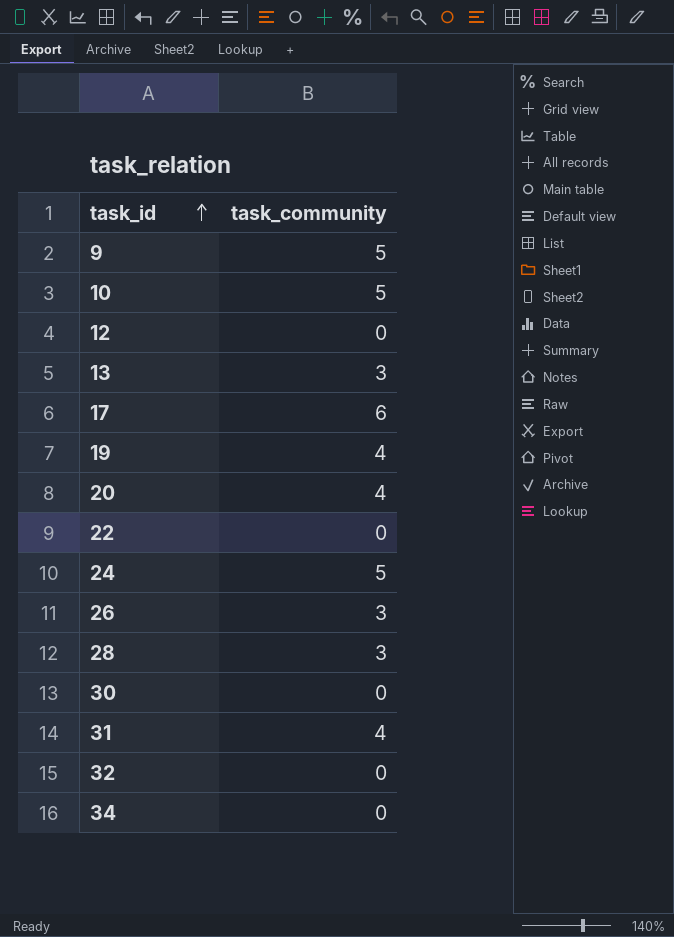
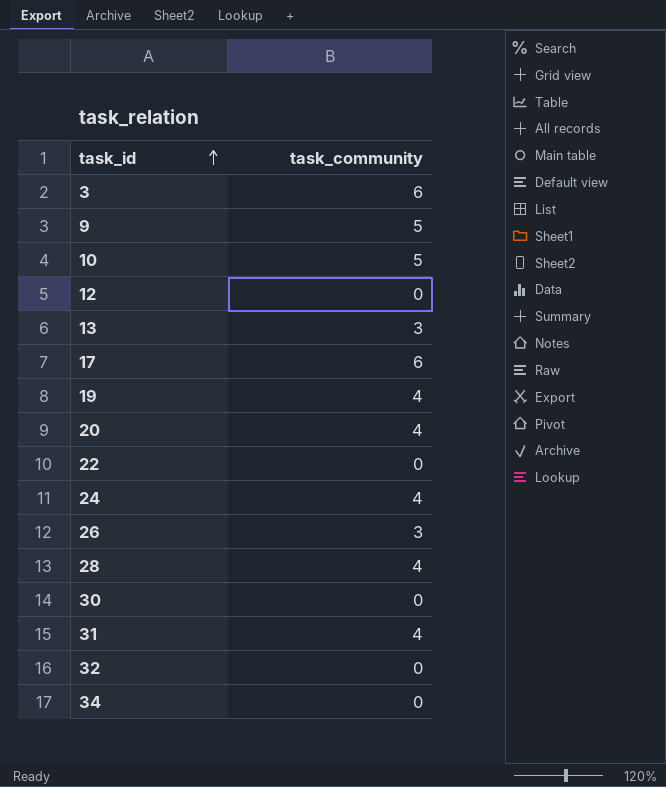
row 3: none -> 6
24 | task_community: 5 -> 4
28 | task_community: 3 -> 4

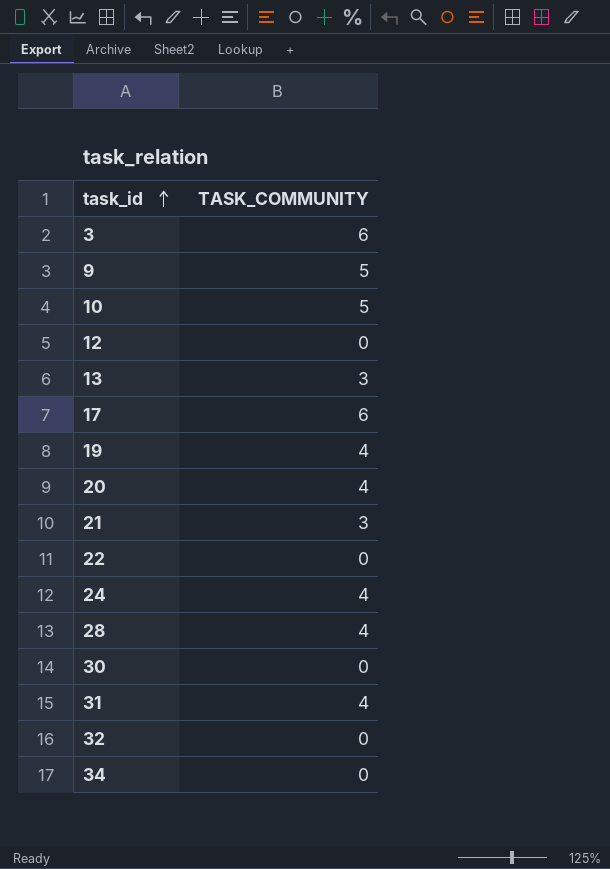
column name: task_community -> TASK_COMMUNITY
row 26: 3 -> none
row 21: none -> 3

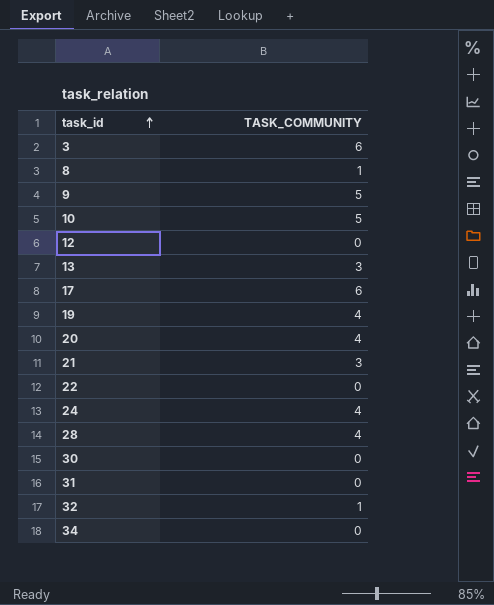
row 8: none -> 1
31 | TASK_COMMUNITY: 4 -> 0
32 | TASK_COMMUNITY: 0 -> 1

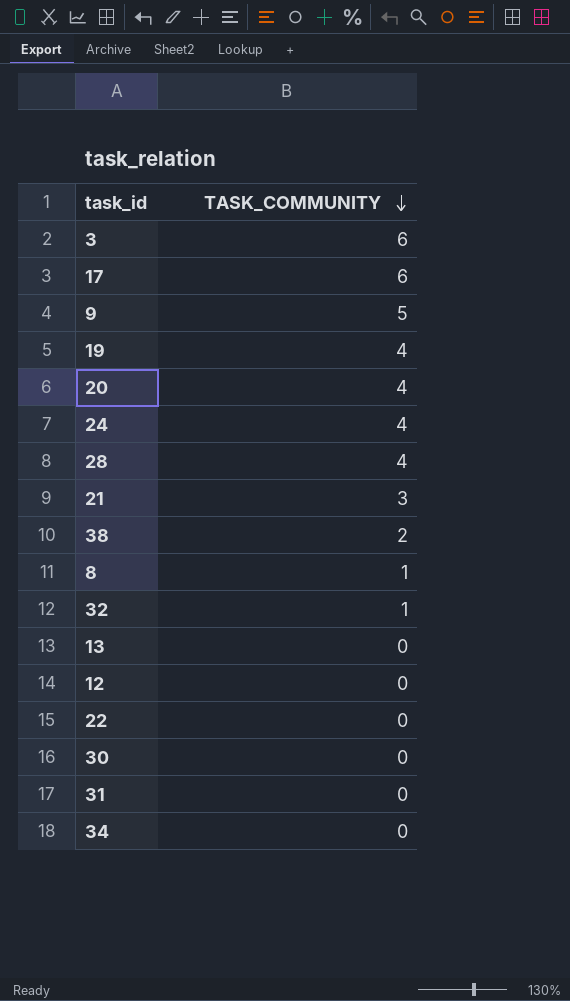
row order: task_id ascending -> TASK_COMMUNITY descending
row 10: 5 -> none
row 38: none -> 2
13 | TASK_COMMUNITY: 3 -> 0

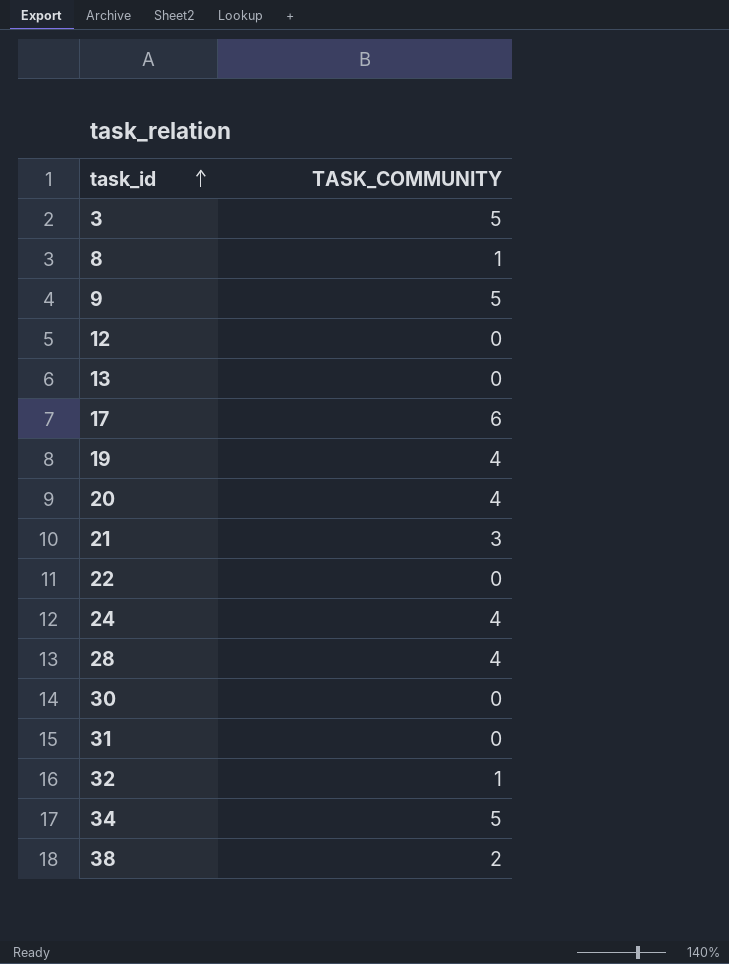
row order: TASK_COMMUNITY descending -> task_id ascending
3 | TASK_COMMUNITY: 6 -> 5
34 | TASK_COMMUNITY: 0 -> 5

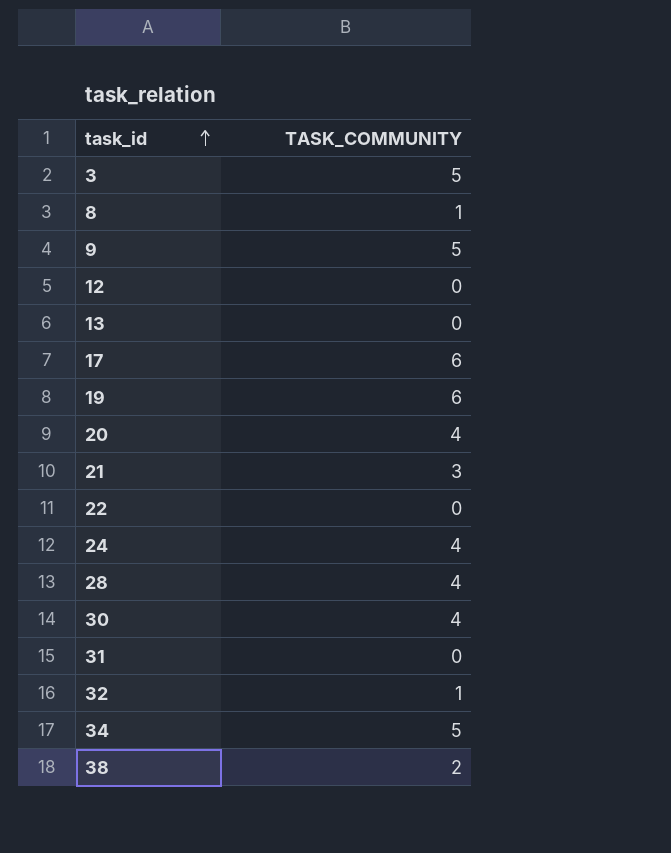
19 | TASK_COMMUNITY: 4 -> 6
30 | TASK_COMMUNITY: 0 -> 4

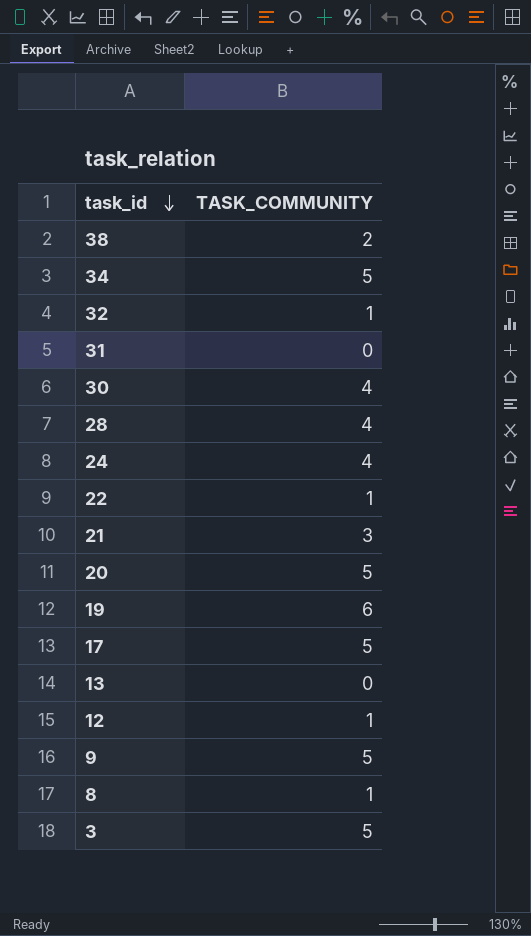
row order: task_id ascending -> task_id descending
22 | TASK_COMMUNITY: 0 -> 1
20 | TASK_COMMUNITY: 4 -> 5
17 | TASK_COMMUNITY: 6 -> 5
12 | TASK_COMMUNITY: 0 -> 1

